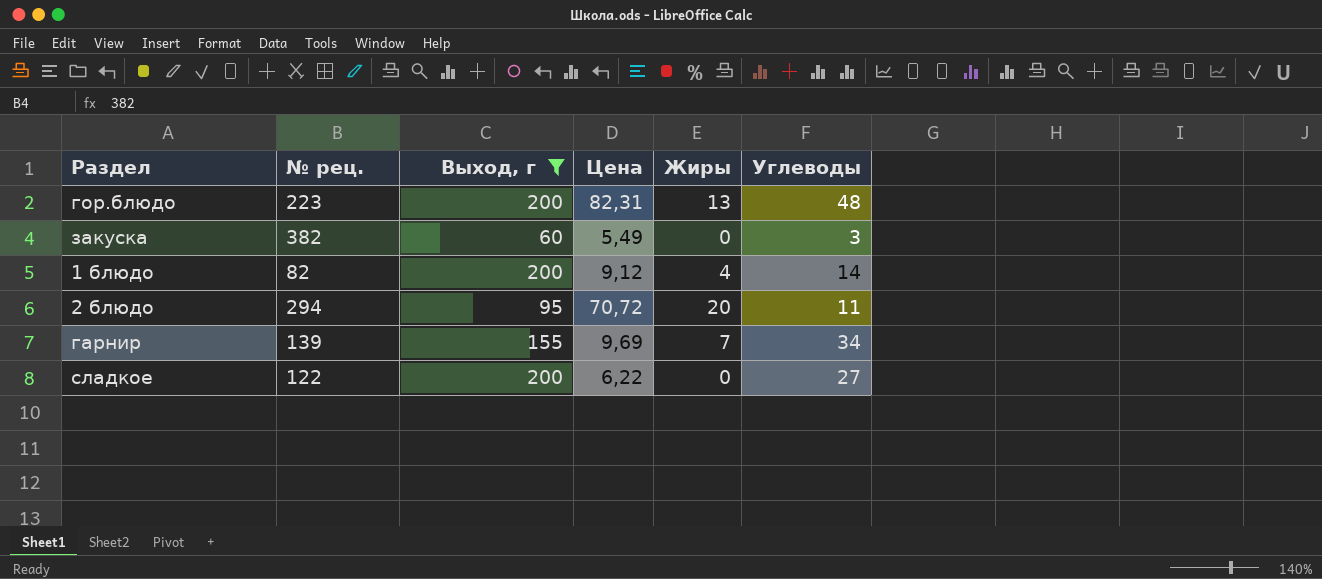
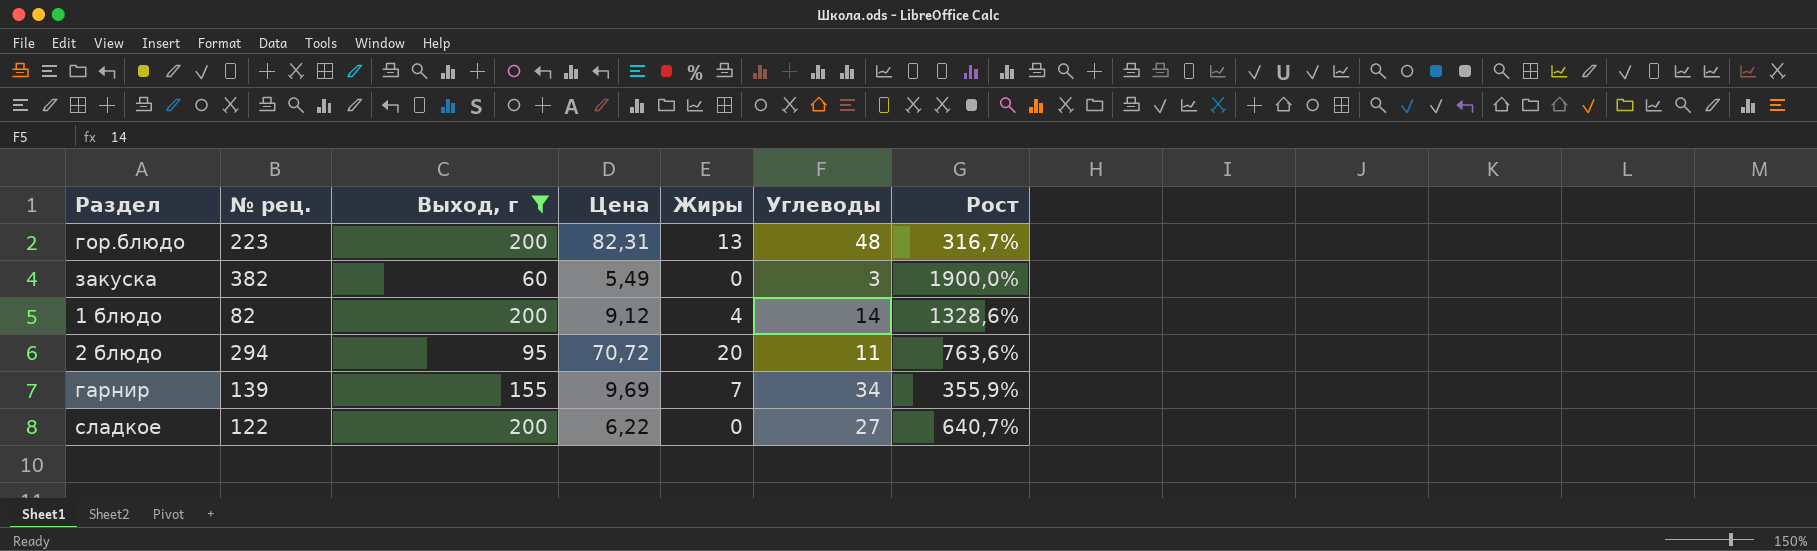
column Рост | formula: none -> ([Выход, г] - [Углеводы]) / [Углеводы]

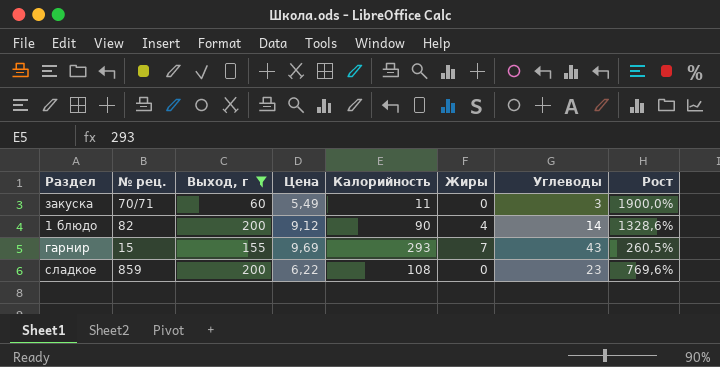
column Калорийность | position: none -> 5
row гор.блюдо: 223 | 200 | 82,31 | 13 | 48 | 316,7% -> none
row 2 блюдо: 294 | 95 | 70,72 | 20 | 11 | 763,6% -> none
закуска | № рец.: 382 -> 70/71
гарнир | № рец.: 139 -> 15
гарнир | Углеводы: 34 -> 43
гарнир | Рост: 355,9% -> 260,5%
сладкое | № рец.: 122 -> 859
сладкое | Углеводы: 27 -> 23
сладкое | Рост: 640,7% -> 769,6%

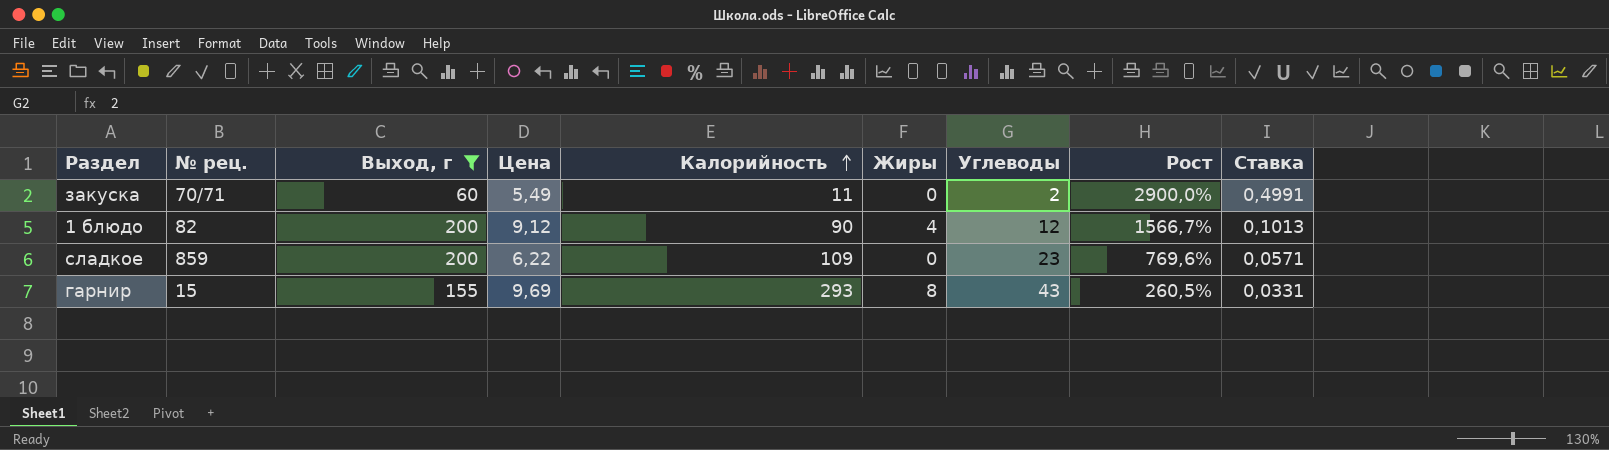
row order: none -> Калорийность ascending
column Ставка | formula: none -> [Цена] / [Калорийность]
закуска | Углеводы: 3 -> 2
закуска | Рост: 1900,0% -> 2900,0%
1 блюдо | Углеводы: 14 -> 12
1 блюдо | Рост: 1328,6% -> 1566,7%
сладкое | Калорийность: 108 -> 109
гарнир | Жиры: 7 -> 8

